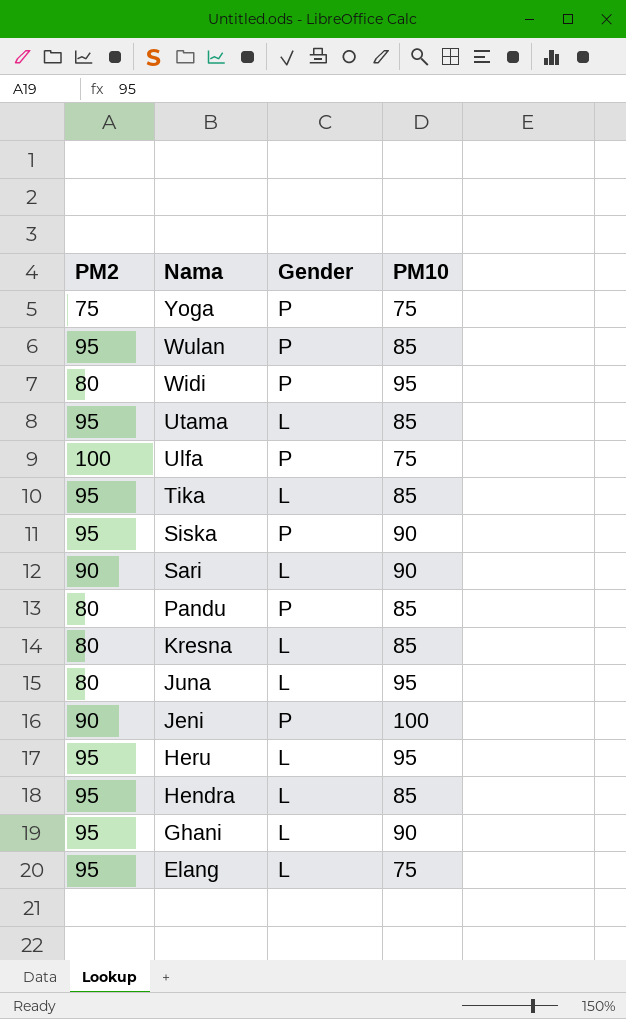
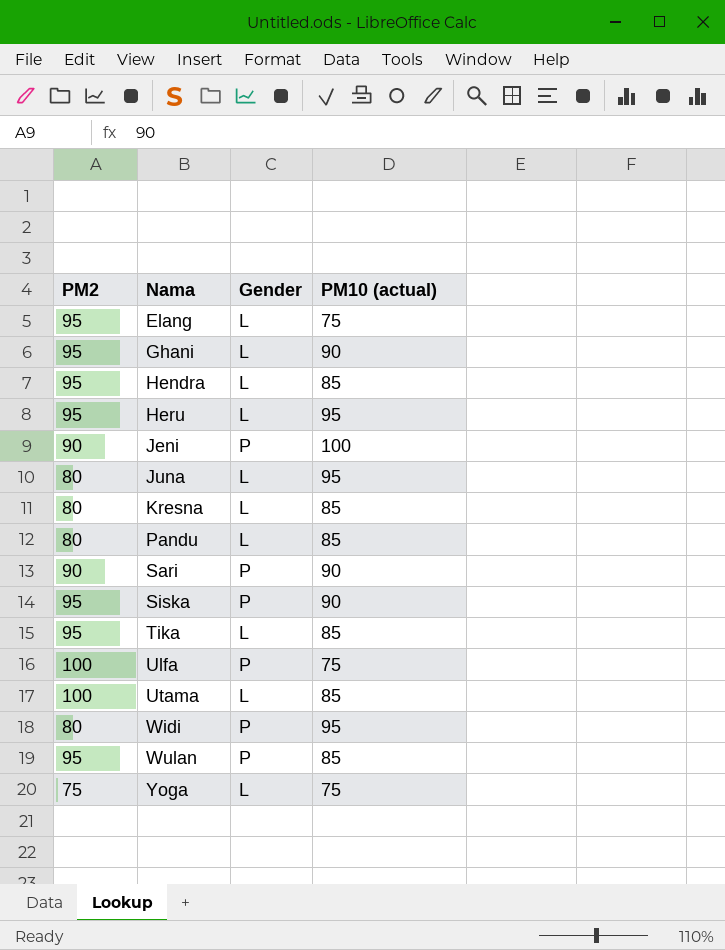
row order: Nama descending -> Nama ascending
column name: PM10 -> PM10 (actual)
Pandu | Gender: P -> L
Sari | Gender: L -> P
Utama | PM2: 95 -> 100
Yoga | Gender: P -> L

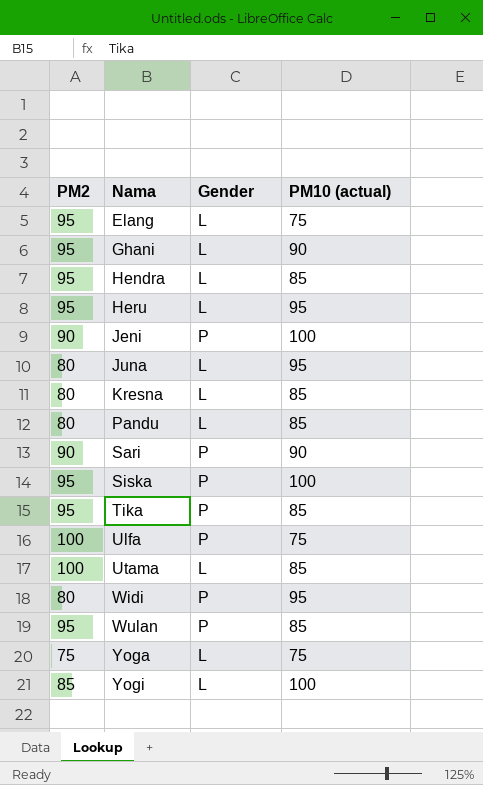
Siska | PM10 (actual): 90 -> 100
Tika | Gender: L -> P
row Yogi: none -> 85 | L | 100

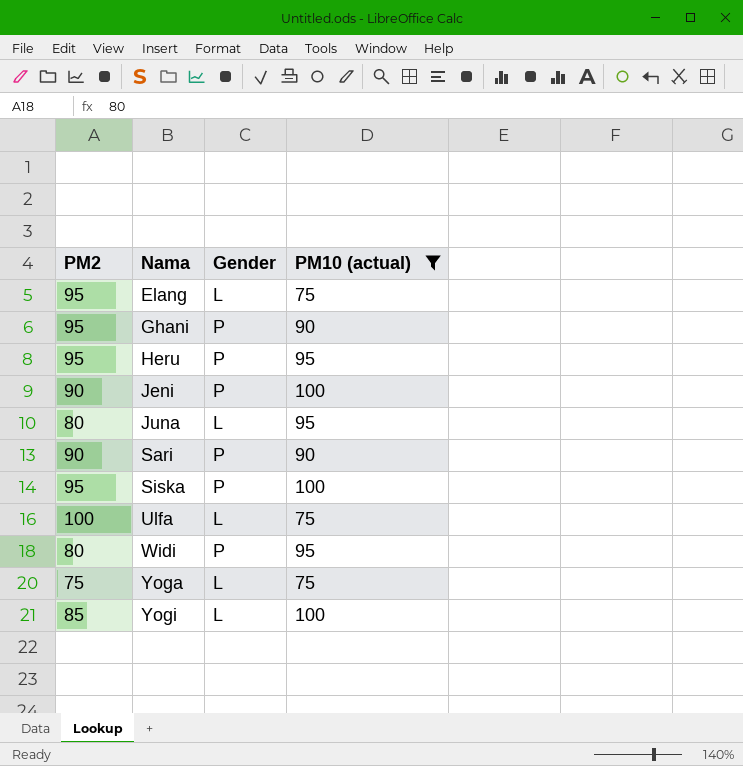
filter: none -> PM10 (actual) != 85
Ghani | Gender: L -> P
Heru | Gender: L -> P
Ulfa | Gender: P -> L

